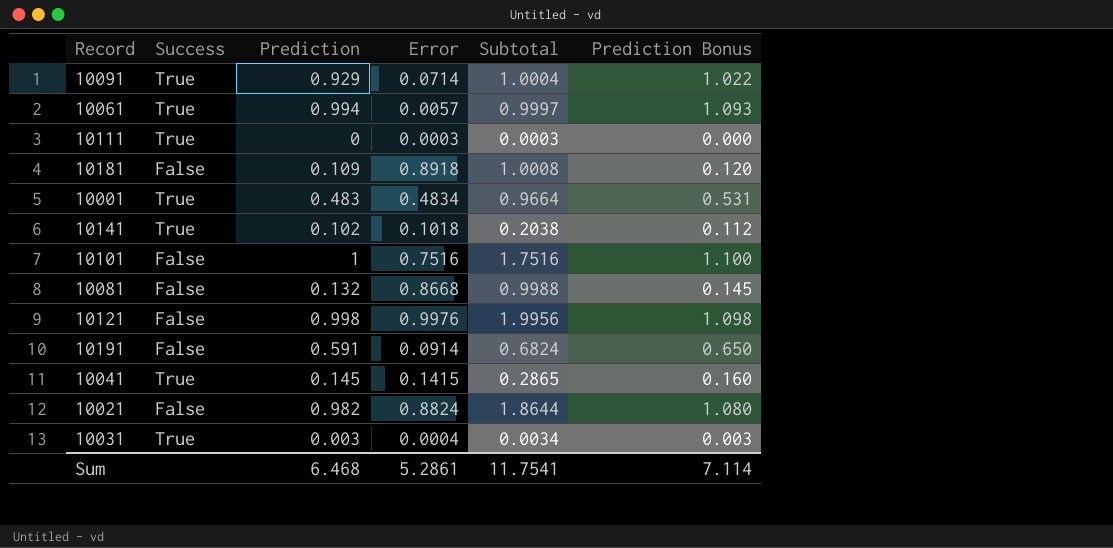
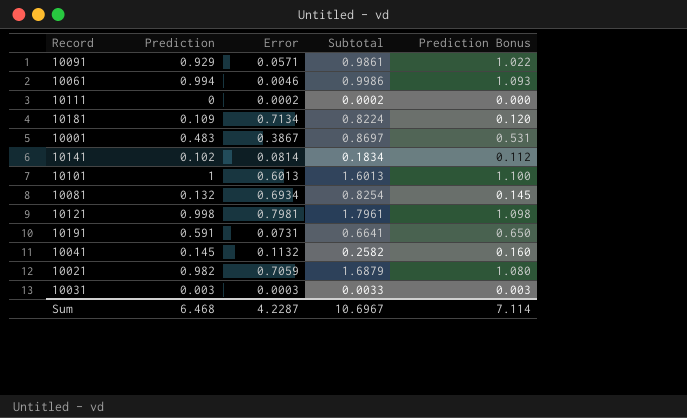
column Success | position: 2 -> none
10091 | Error: 0.0714 -> 0.0571
10091 | Subtotal: 1.0004 -> 0.9861
10061 | Error: 0.0057 -> 0.0046
10061 | Subtotal: 0.9997 -> 0.9986
10111 | Error: 0.0003 -> 0.0002
10111 | Subtotal: 0.0003 -> 0.0002
10181 | Error: 0.8918 -> 0.7134
10181 | Subtotal: 1.0008 -> 0.8224
10001 | Error: 0.4834 -> 0.3867
10001 | Subtotal: 0.9664 -> 0.8697
10141 | Error: 0.1018 -> 0.0814
10141 | Subtotal: 0.2038 -> 0.1834
10101 | Error: 0.7516 -> 0.6013
10101 | Subtotal: 1.7516 -> 1.6013
10081 | Error: 0.8668 -> 0.6934
10081 | Subtotal: 0.9988 -> 0.8254
10121 | Error: 0.9976 -> 0.7981
10121 | Subtotal: 1.9956 -> 1.7961
10191 | Error: 0.0914 -> 0.0731
10191 | Subtotal: 0.6824 -> 0.6641
10041 | Error: 0.1415 -> 0.1132
10041 | Subtotal: 0.2865 -> 0.2582
10021 | Error: 0.8824 -> 0.7059
10021 | Subtotal: 1.8644 -> 1.6879
10031 | Error: 0.0004 -> 0.0003
10031 | Subtotal: 0.0034 -> 0.0033
Sum | Error: 5.2861 -> 4.2287
Sum | Subtotal: 11.7541 -> 10.6967

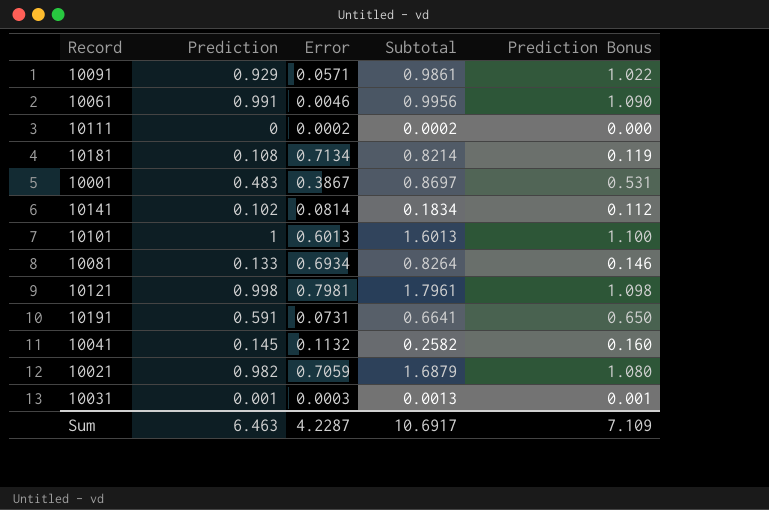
10061 | Prediction: 0.994 -> 0.991
10061 | Subtotal: 0.9986 -> 0.9956
10061 | Prediction Bonus: 1.093 -> 1.090
10181 | Prediction: 0.109 -> 0.108
10181 | Subtotal: 0.8224 -> 0.8214
10181 | Prediction Bonus: 0.120 -> 0.119
10081 | Prediction: 0.132 -> 0.133
10081 | Subtotal: 0.8254 -> 0.8264
10081 | Prediction Bonus: 0.145 -> 0.146
10031 | Prediction: 0.003 -> 0.001
10031 | Subtotal: 0.0033 -> 0.0013
10031 | Prediction Bonus: 0.003 -> 0.001
Sum | Prediction: 6.468 -> 6.463
Sum | Subtotal: 10.6967 -> 10.6917
Sum | Prediction Bonus: 7.114 -> 7.109

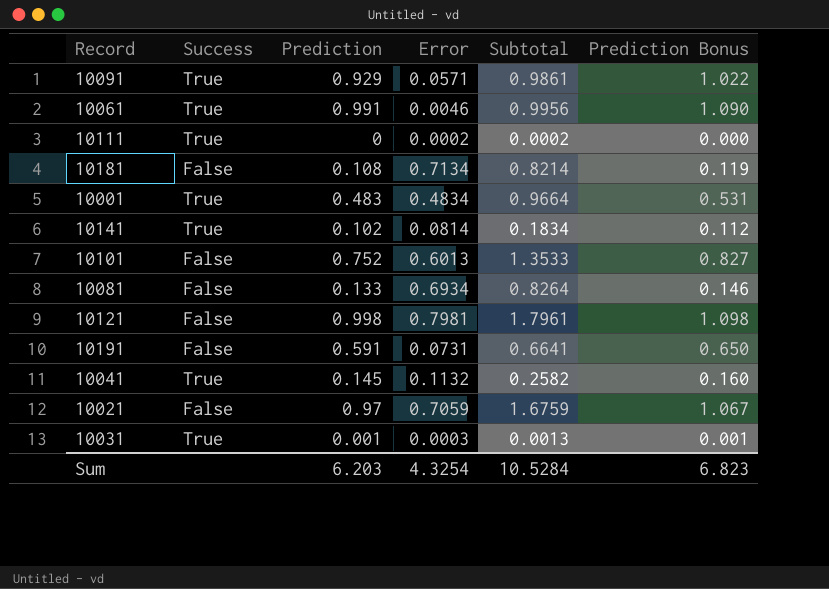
column Success | position: none -> 2
10001 | Error: 0.3867 -> 0.4834
10001 | Subtotal: 0.8697 -> 0.9664
10101 | Prediction: 1 -> 0.752
10101 | Subtotal: 1.6013 -> 1.3533
10101 | Prediction Bonus: 1.100 -> 0.827
10021 | Prediction: 0.982 -> 0.97
10021 | Subtotal: 1.6879 -> 1.6759
10021 | Prediction Bonus: 1.080 -> 1.067
Sum | Prediction: 6.463 -> 6.203
Sum | Error: 4.2287 -> 4.3254
Sum | Subtotal: 10.6917 -> 10.5284
Sum | Prediction Bonus: 7.109 -> 6.823

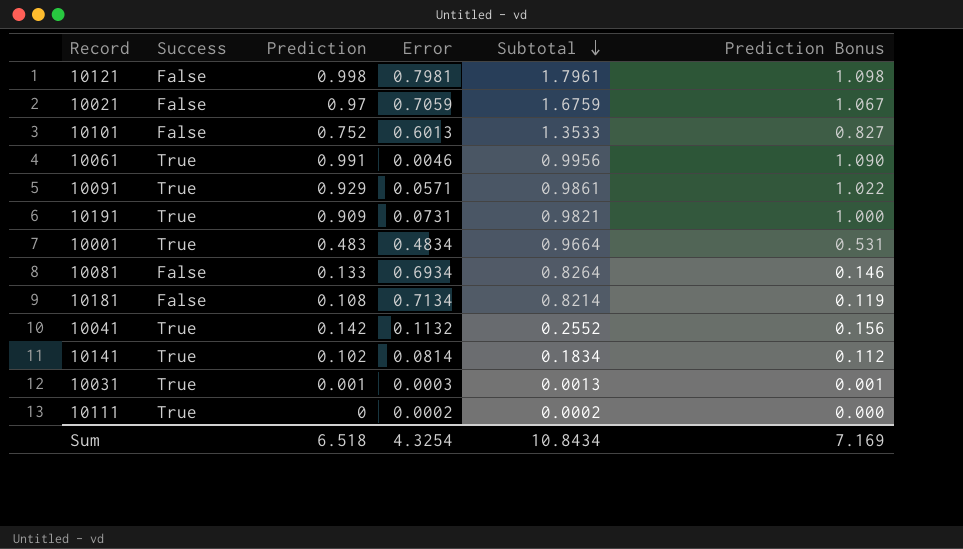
row order: none -> Subtotal descending
10191 | Success: False -> True
10191 | Prediction: 0.591 -> 0.909
10191 | Subtotal: 0.6641 -> 0.9821
10191 | Prediction Bonus: 0.650 -> 1.000
10041 | Prediction: 0.145 -> 0.142
10041 | Subtotal: 0.2582 -> 0.2552
10041 | Prediction Bonus: 0.160 -> 0.156
Sum | Prediction: 6.203 -> 6.518
Sum | Subtotal: 10.5284 -> 10.8434
Sum | Prediction Bonus: 6.823 -> 7.169

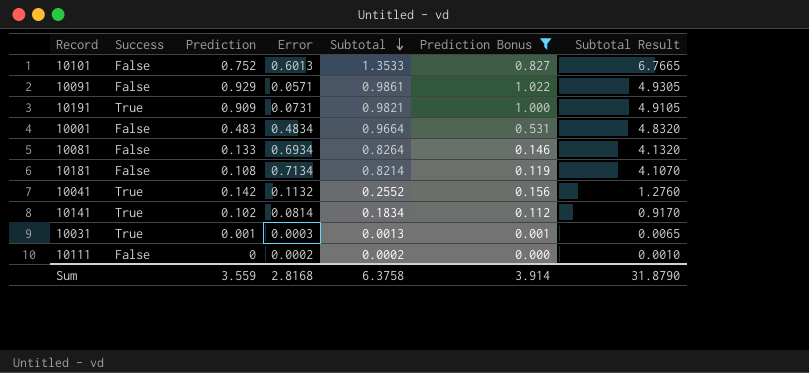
filter: none -> Prediction Bonus <= 1.022
column Subtotal Result | formula: none -> [Subtotal] * 5
10091 | Success: True -> False
10001 | Success: True -> False
10111 | Success: True -> False
Sum | Prediction: 6.518 -> 3.559
Sum | Error: 4.3254 -> 2.8168
Sum | Subtotal: 10.8434 -> 6.3758
Sum | Prediction Bonus: 7.169 -> 3.914

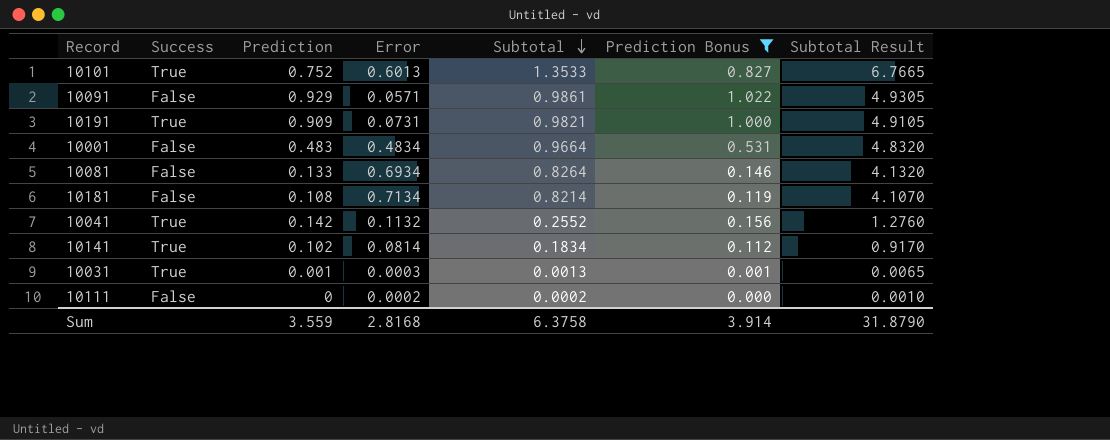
10101 | Success: False -> True

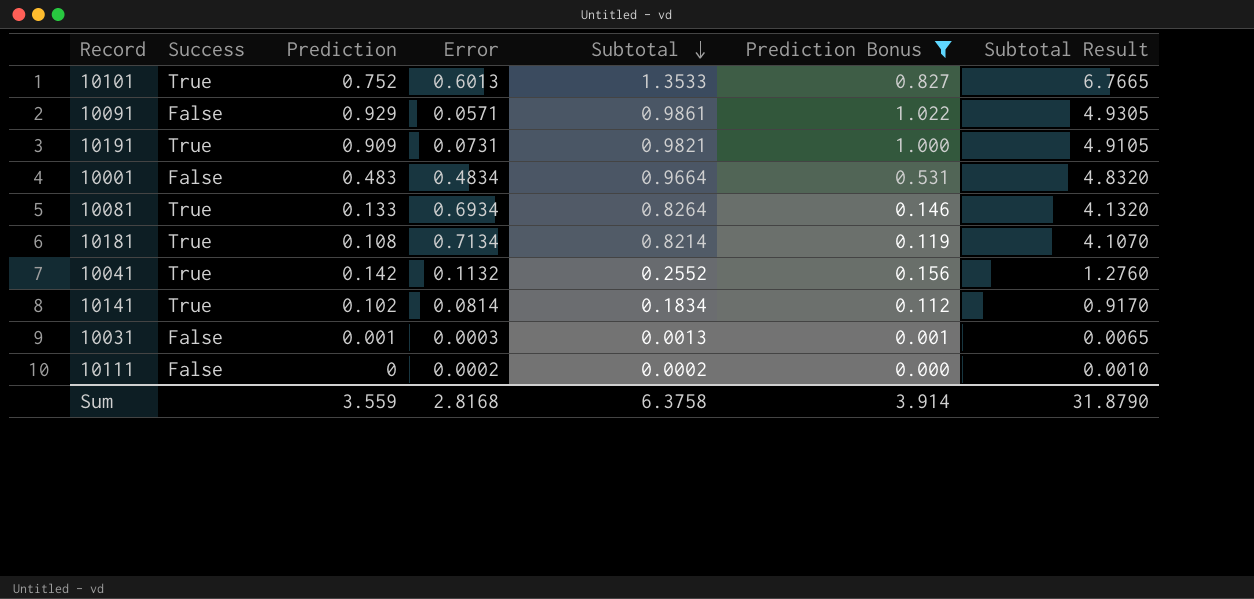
10081 | Success: False -> True
10181 | Success: False -> True
10031 | Success: True -> False

